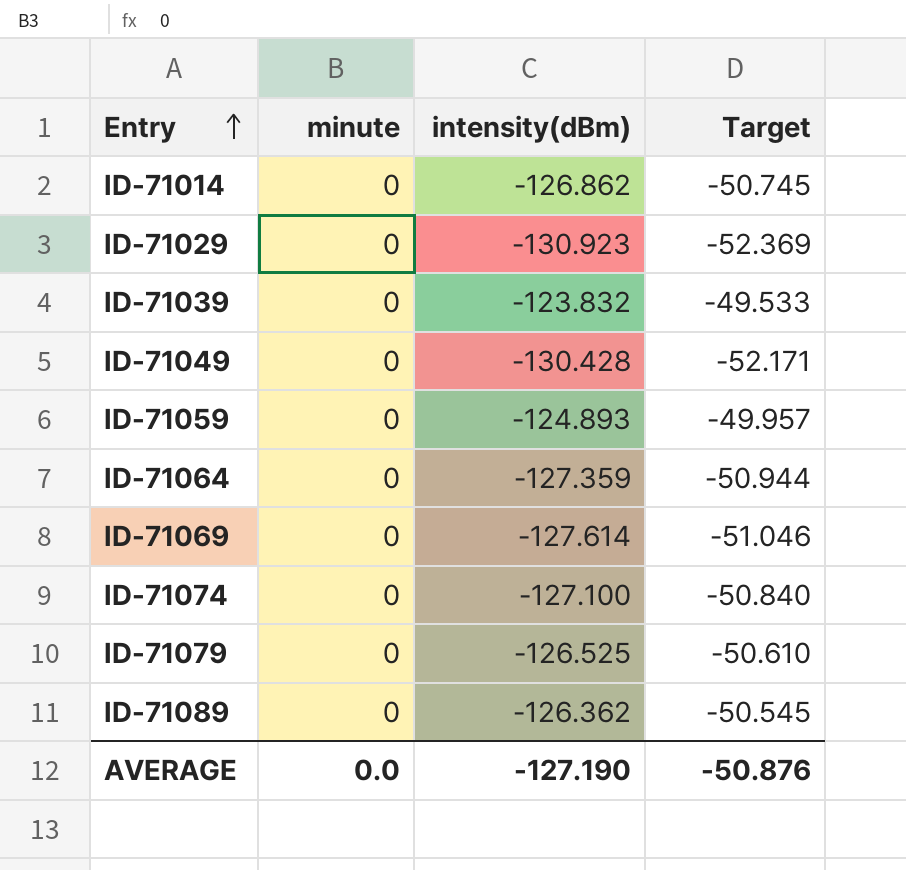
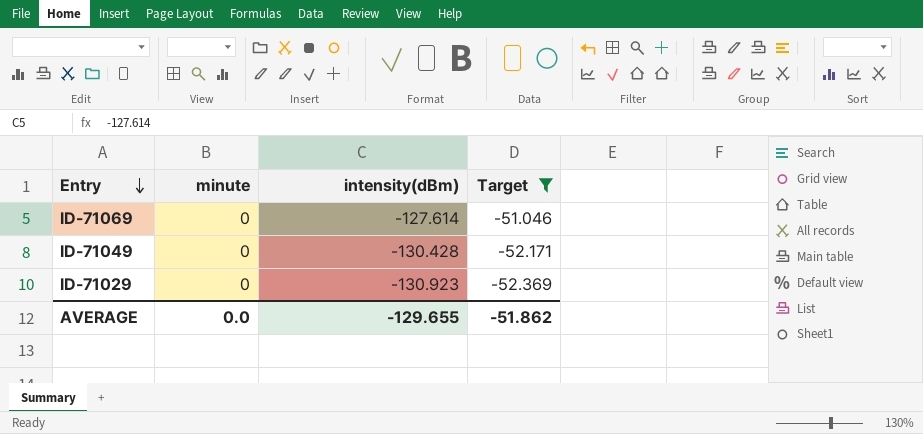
filter: none -> Target <= -51.046
row order: Entry ascending -> Entry descending
AVERAGE | intensity(dBm): -127.190 -> -129.655
AVERAGE | Target: -50.876 -> -51.862

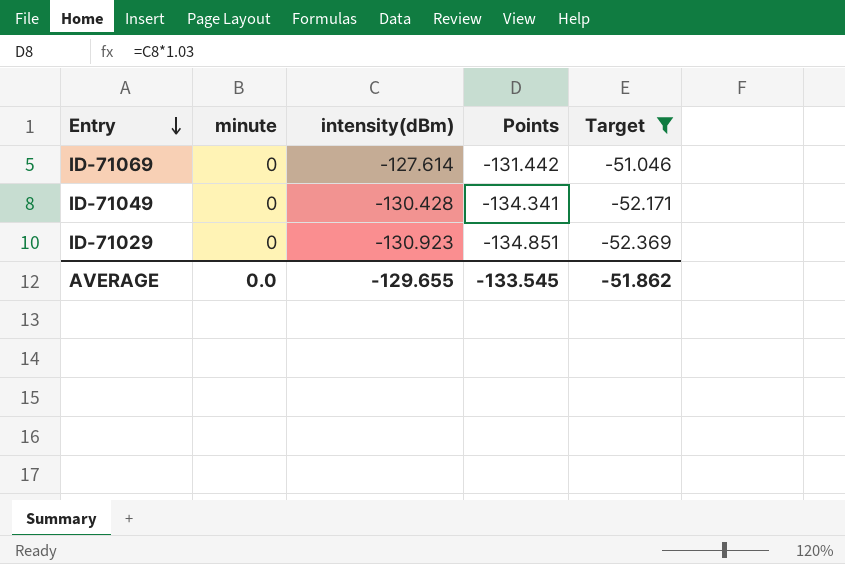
column Points | formula: none -> [intensity(dBm)] * 1.03

